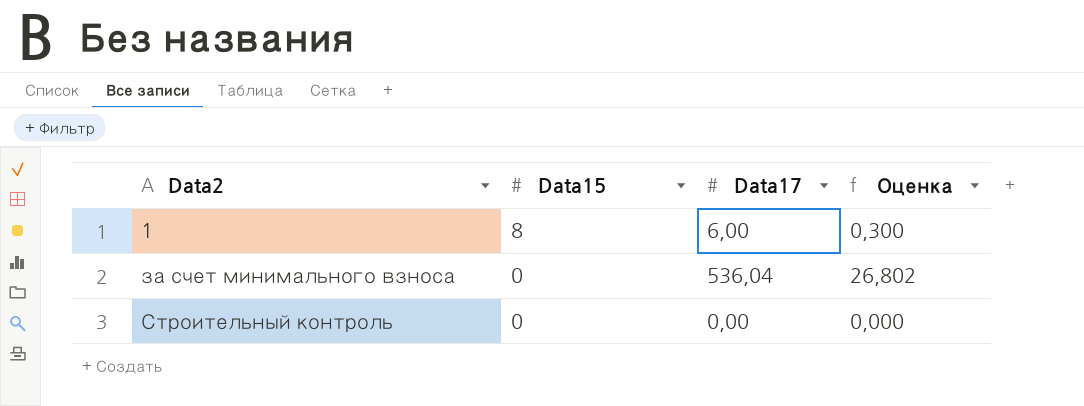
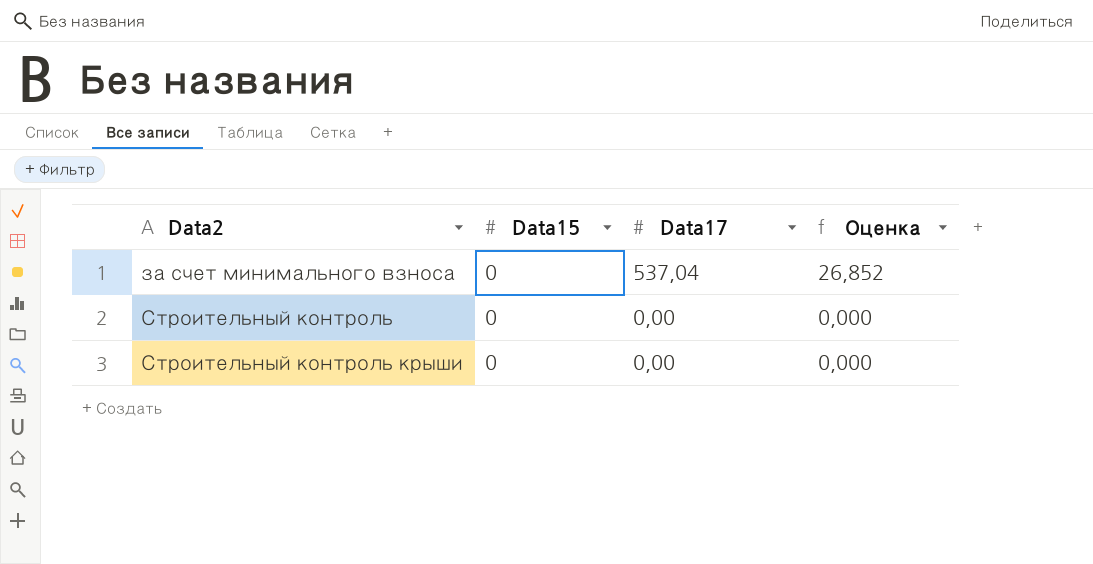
row 1: 8 | 6,00 | 0,300 -> none
за счет минимального взноса | Data17: 536,04 -> 537,04
за счет минимального взноса | Оценка: 26,802 -> 26,852
row Строительный контроль крыши: none -> 0 | 0,00 | 0,000

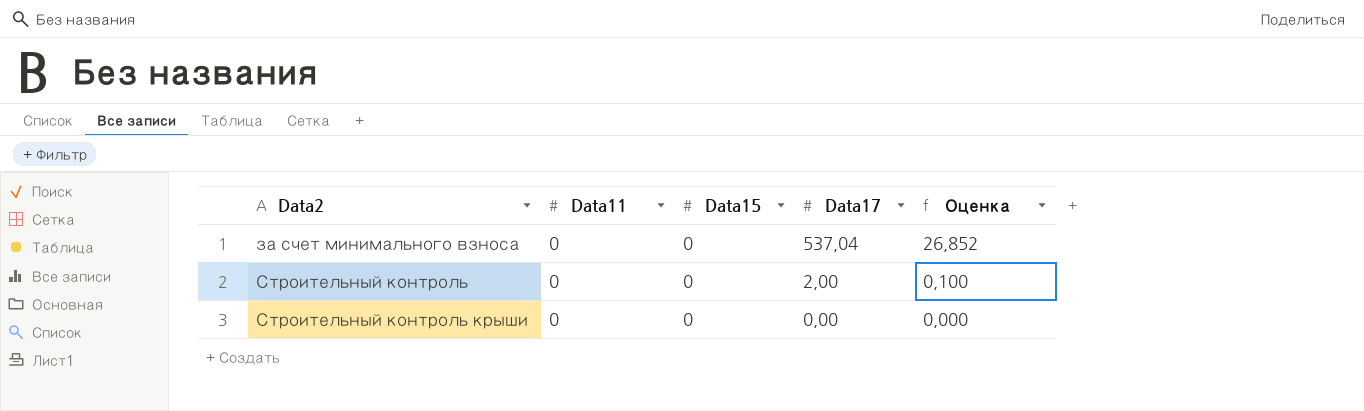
column Data11 | position: none -> 2
Строительный контроль | Data17: 0,00 -> 2,00
Строительный контроль | Оценка: 0,000 -> 0,100

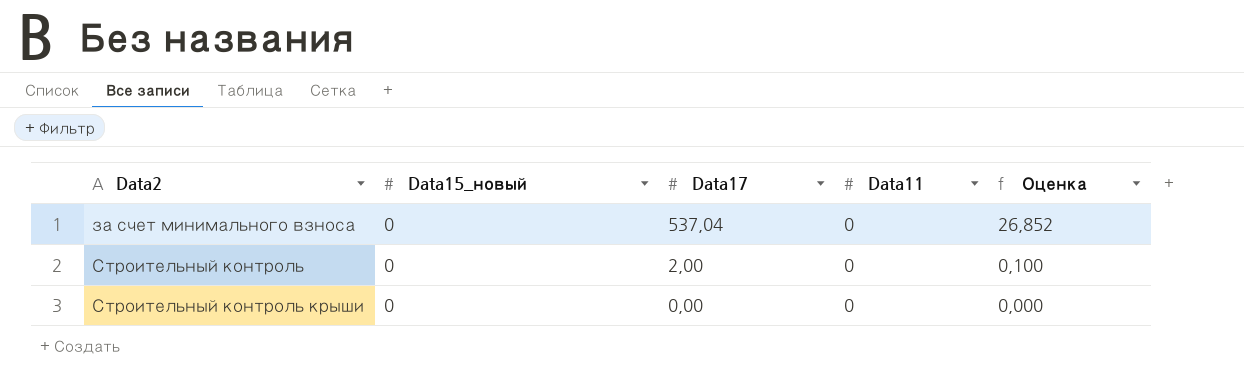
column name: Data15 -> Data15_новый
column Data11 | position: 2 -> 4

